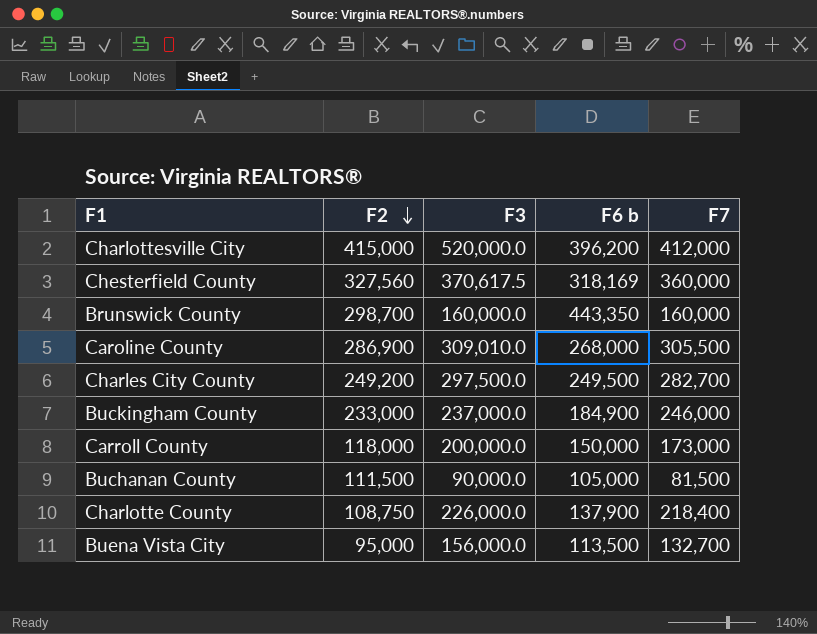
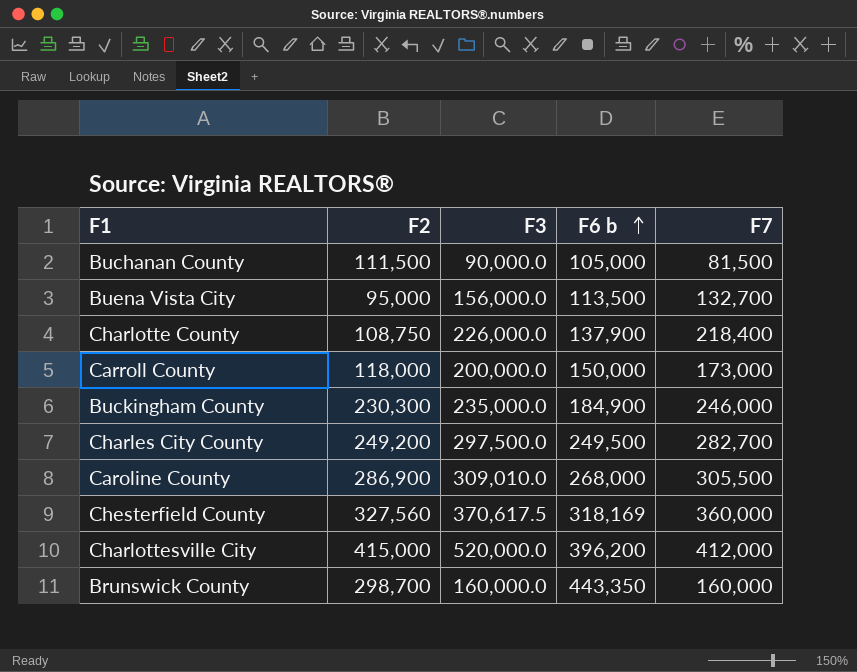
row order: F2 descending -> F6 b ascending
Buckingham County | F2: 233,000 -> 230,300
Buckingham County | F3: 237,000.0 -> 235,000.0

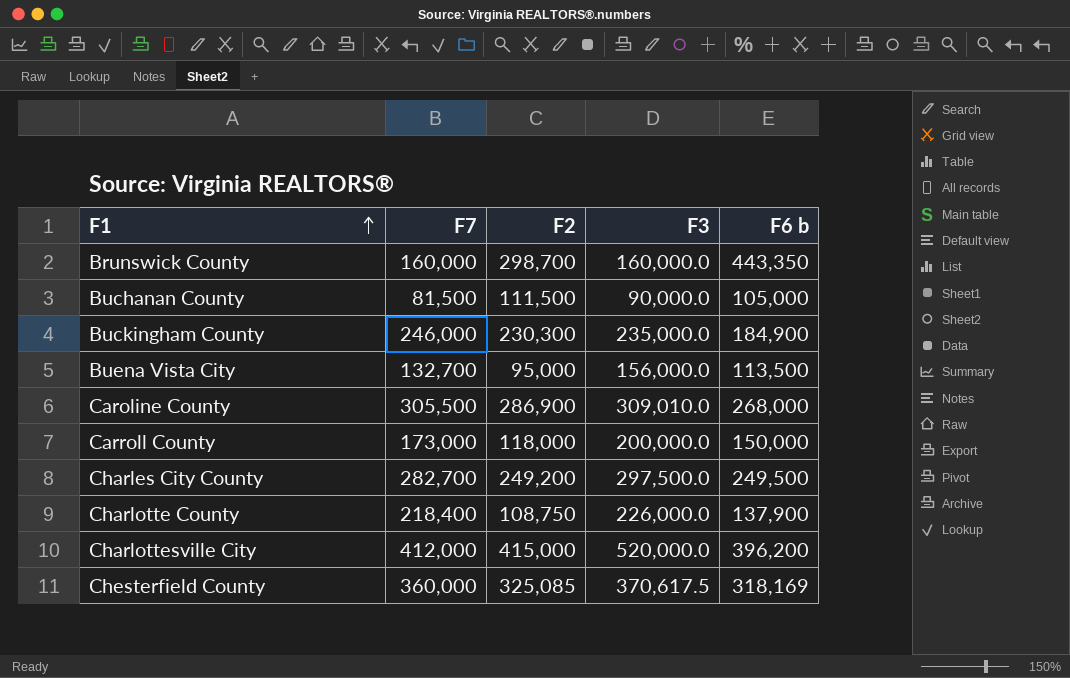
row order: F6 b ascending -> F1 ascending
column F7 | position: 5 -> 2
Chesterfield County | F2: 327,560 -> 325,085

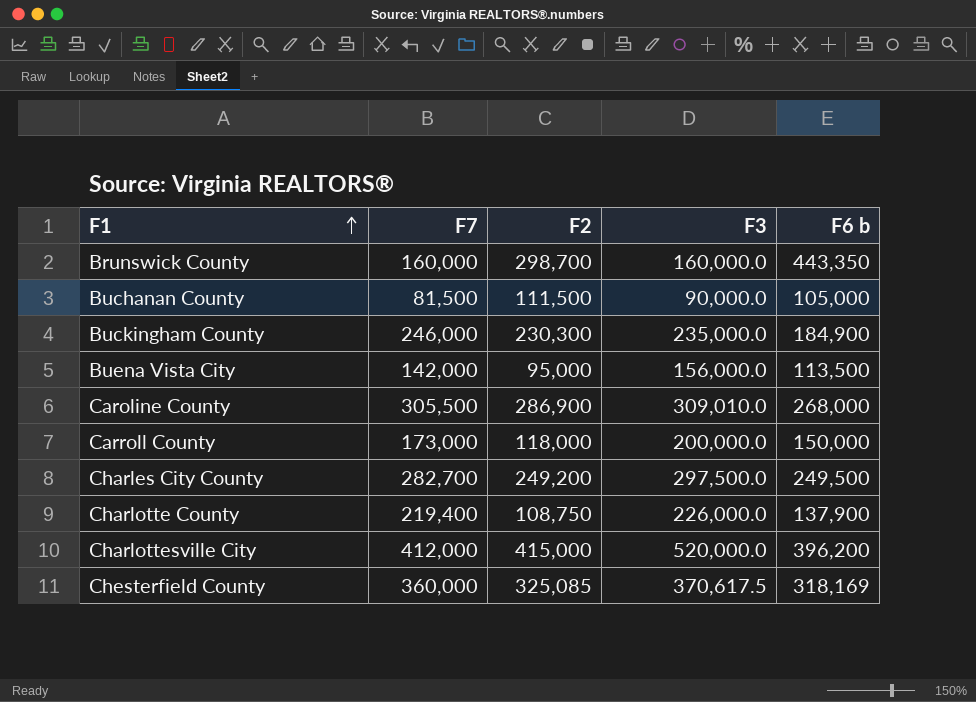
Buena Vista City | F7: 132,700 -> 142,000
Charlotte County | F7: 218,400 -> 219,400

